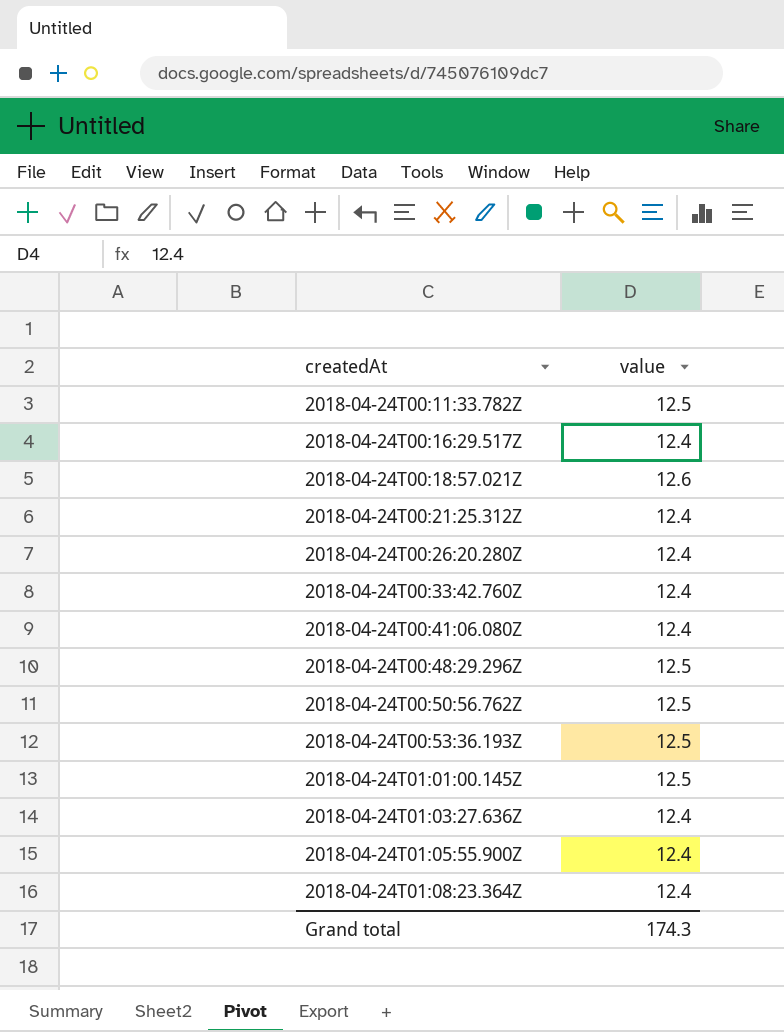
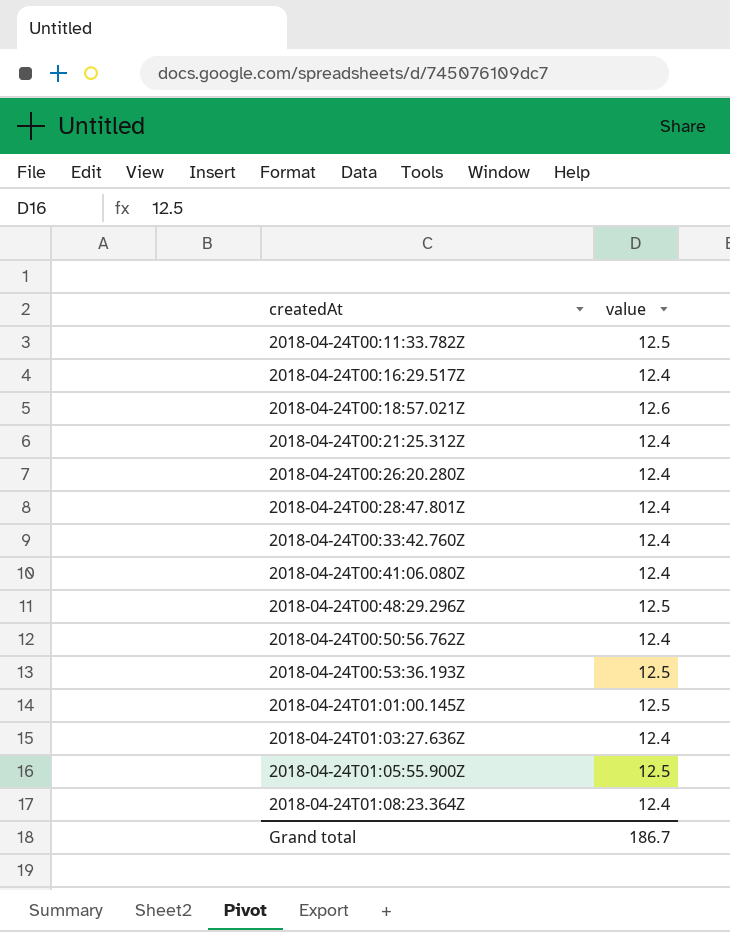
row 2018-04-24T00:28:47.801Z: none -> 12.4
2018-04-24T00:50:56.762Z | value: 12.5 -> 12.4
2018-04-24T01:05:55.900Z | value: 12.4 -> 12.5
Grand total | value: 174.3 -> 186.7

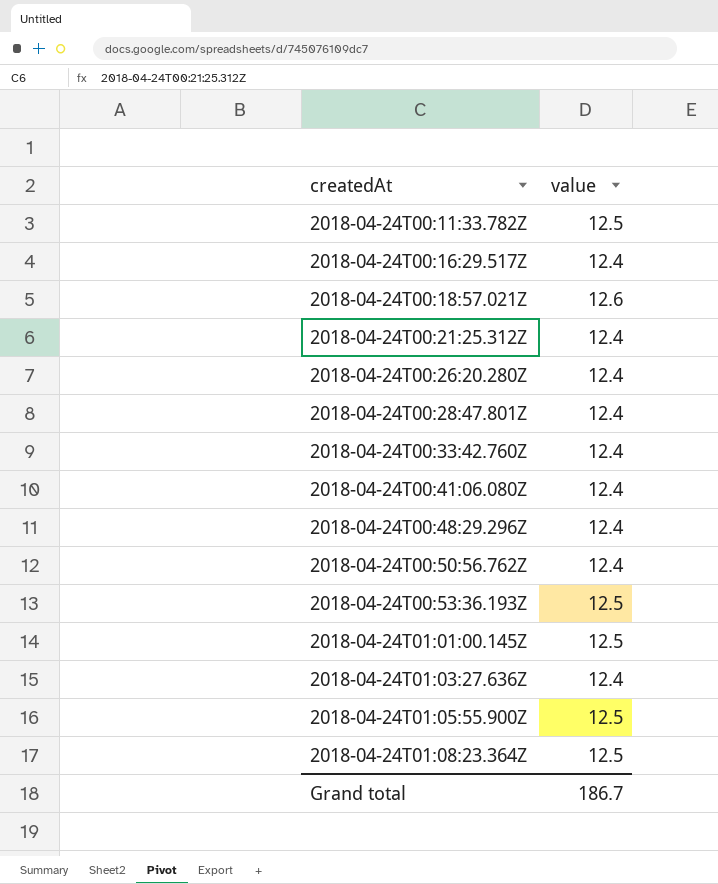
2018-04-24T00:48:29.296Z | value: 12.5 -> 12.4
2018-04-24T01:08:23.364Z | value: 12.4 -> 12.5

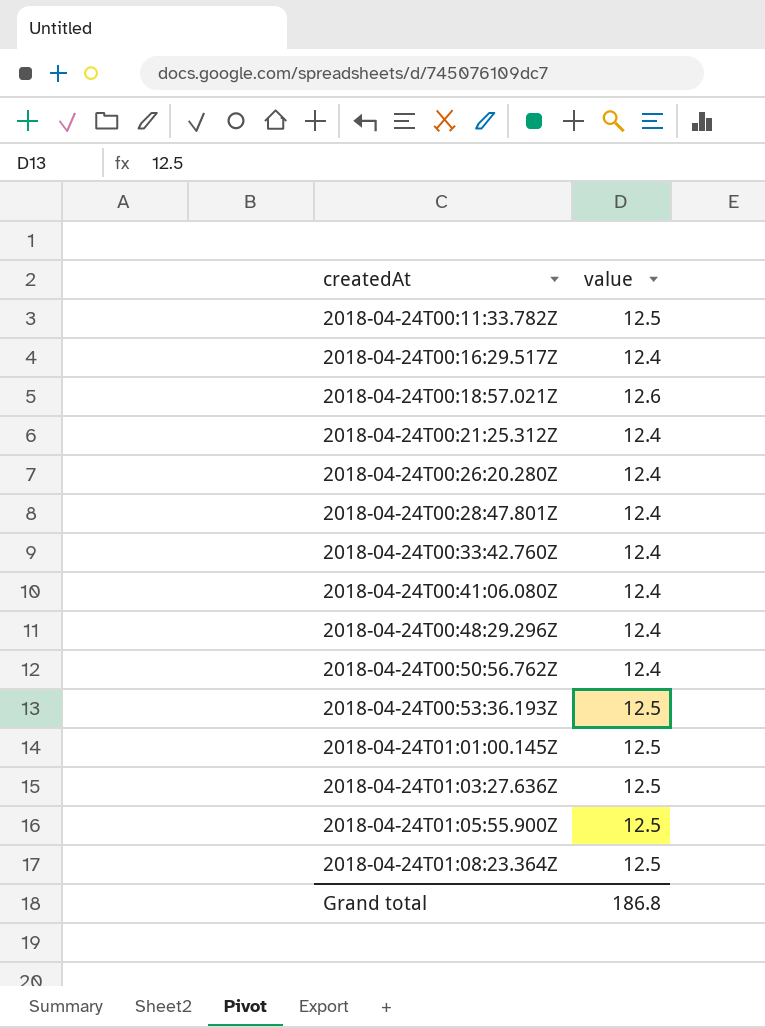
2018-04-24T01:03:27.636Z | value: 12.4 -> 12.5
Grand total | value: 186.7 -> 186.8

